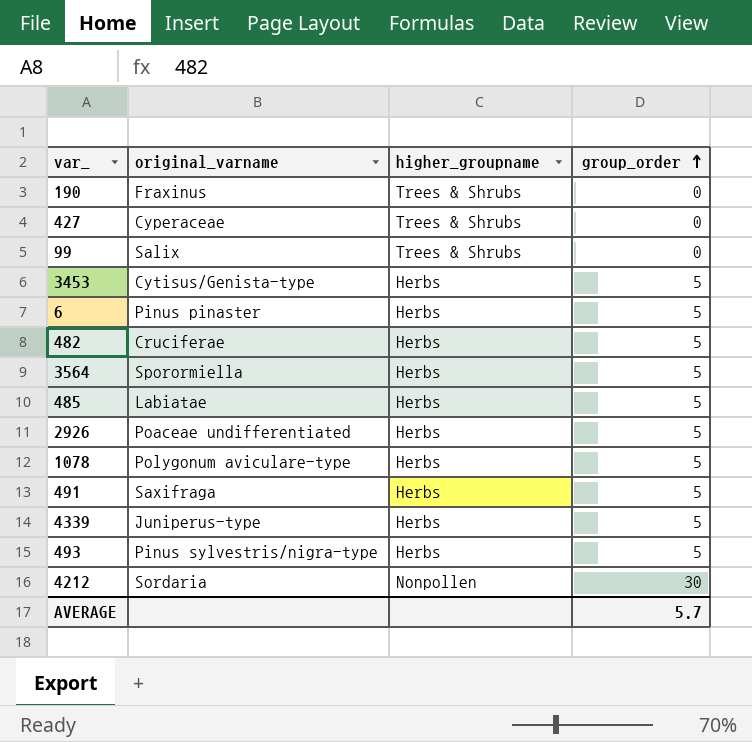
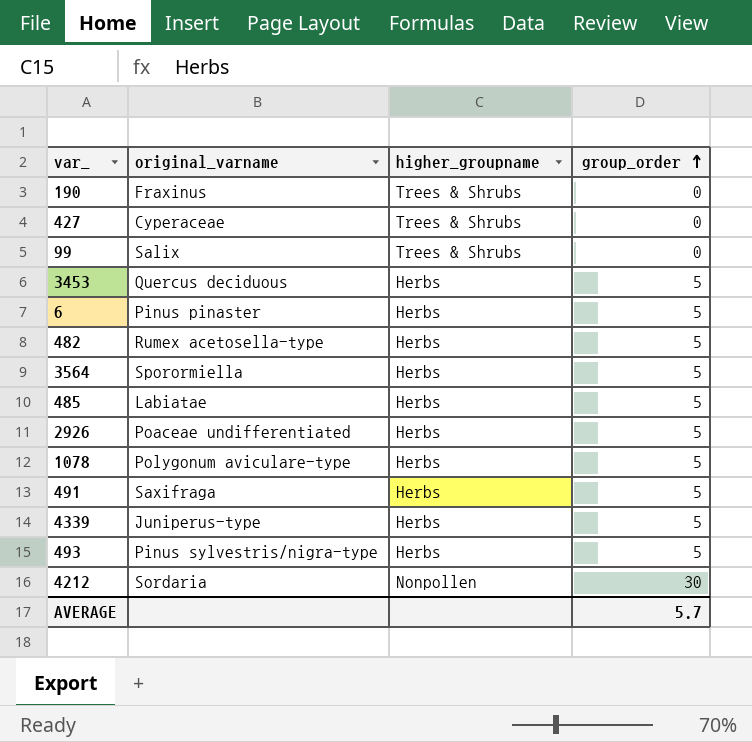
3453 | original_varname: Cytisus/Genista-type -> Quercus deciduous
482 | original_varname: Cruciferae -> Rumex acetosella-type

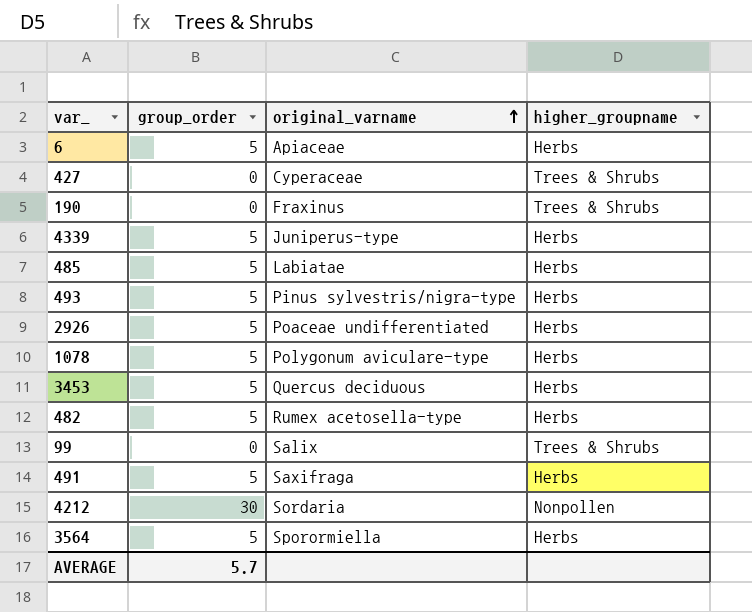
row order: group_order ascending -> original_varname ascending
column group_order | position: 4 -> 2
6 | original_varname: Pinus pinaster -> Apiaceae

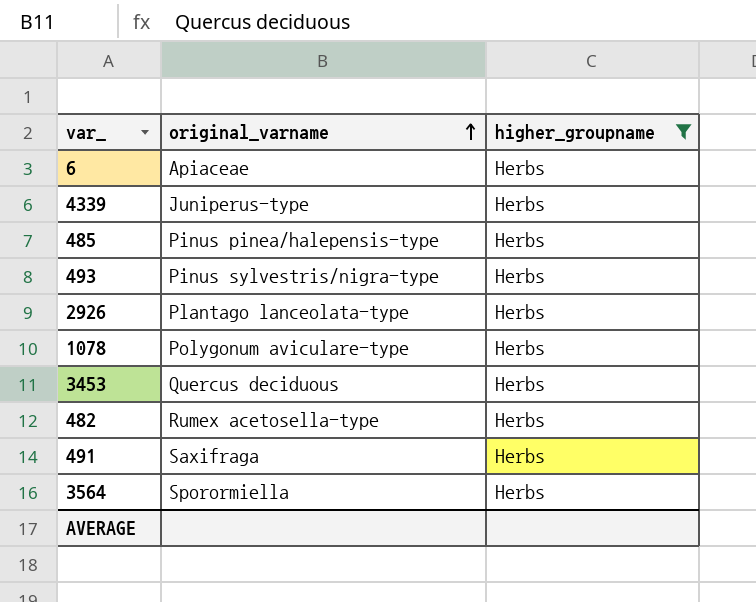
filter: none -> higher_groupname = Herbs
column group_order | position: 2 -> none
485 | original_varname: Labiatae -> Pinus pinea/halepensis-type
2926 | original_varname: Poaceae undifferentiated -> Plantago lanceolata-type

